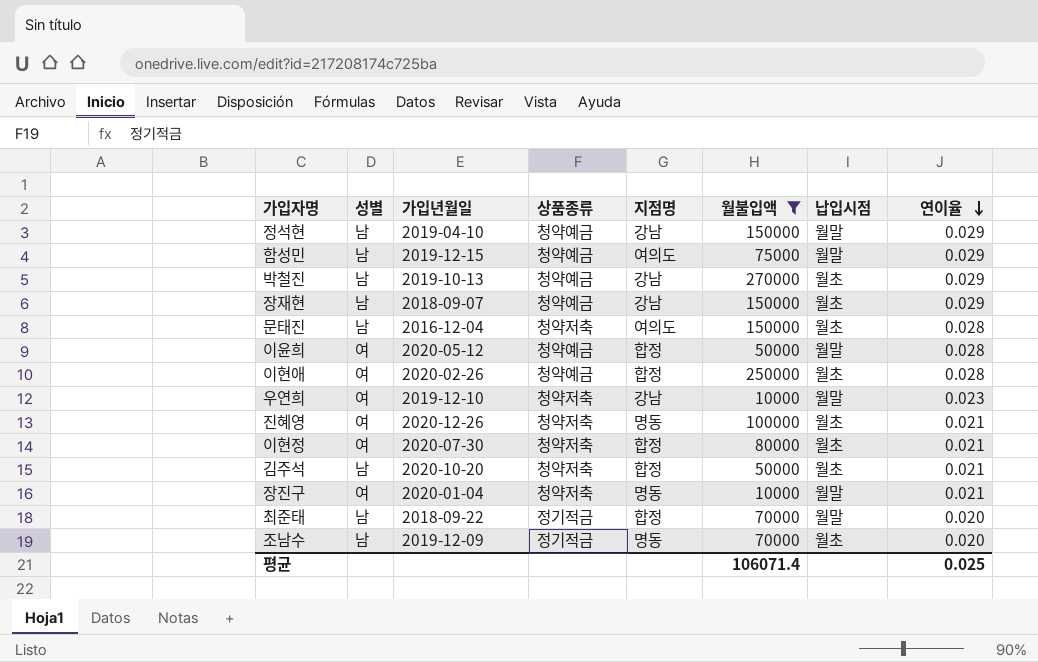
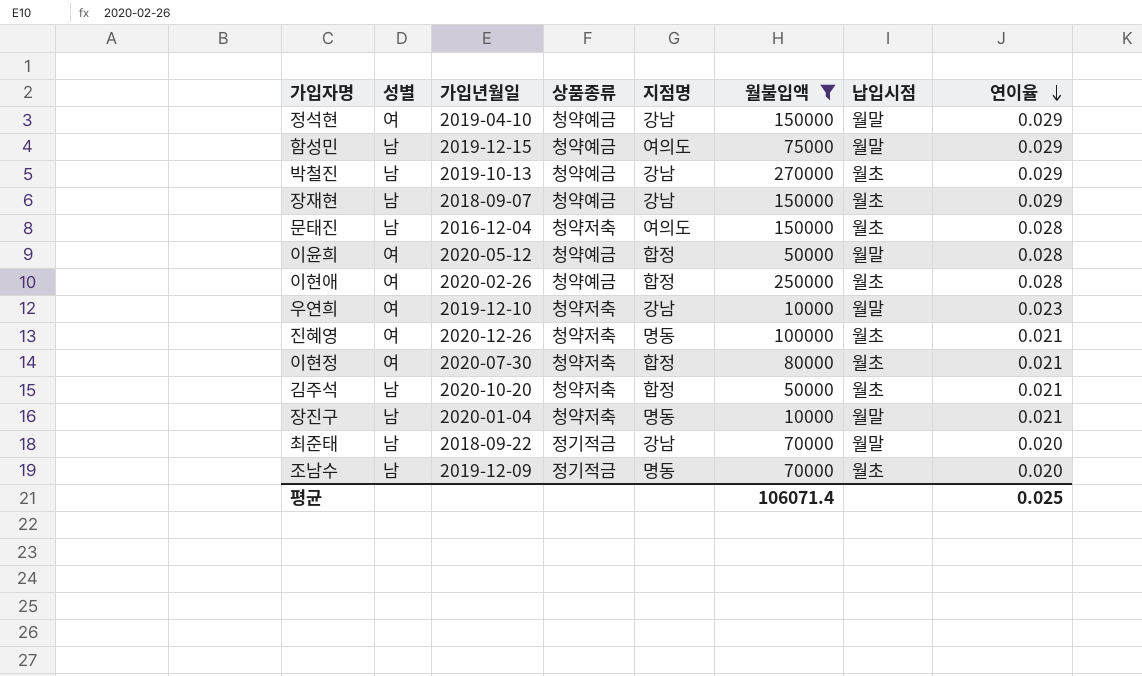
정석현 | 성별: 남 -> 여
장진구 | 성별: 여 -> 남
최준태 | 지점명: 합정 -> 강남

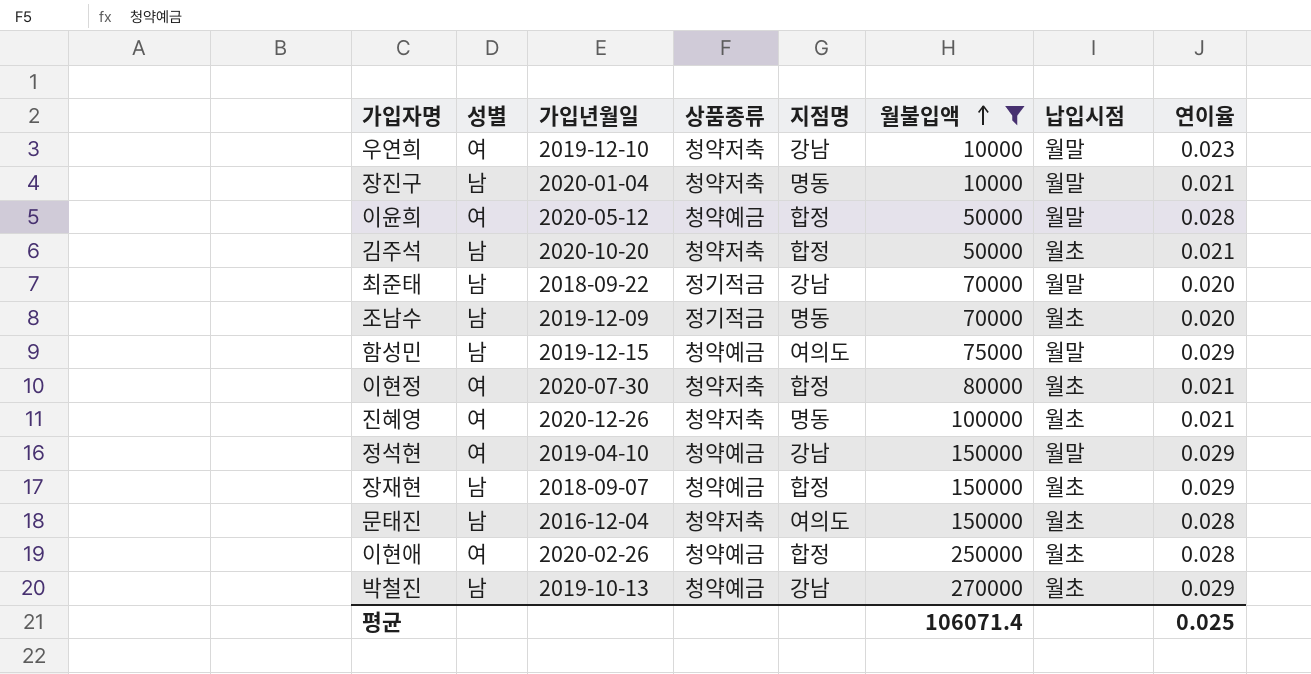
row order: 연이율 descending -> 월불입액 ascending
장재현 | 지점명: 강남 -> 합정

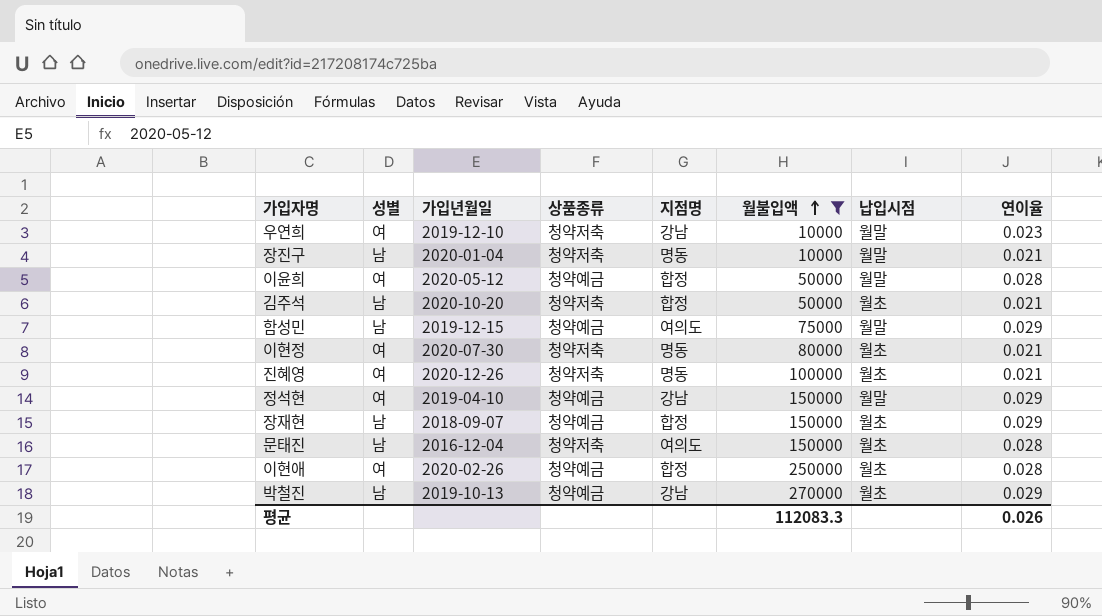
row 최준태: 남 | 2018-09-22 | 정기적금 | 강남 | 70000 | 월말 | 0.020 -> none
row 조남수: 남 | 2019-12-09 | 정기적금 | 명동 | 70000 | 월초 | 0.020 -> none
이현정 | 지점명: 합정 -> 명동
평균 | 월불입액: 106071.4 -> 112083.3
평균 | 연이율: 0.025 -> 0.026

